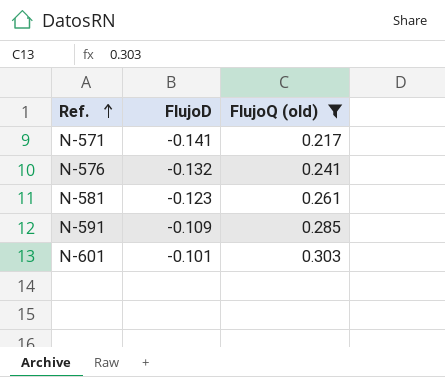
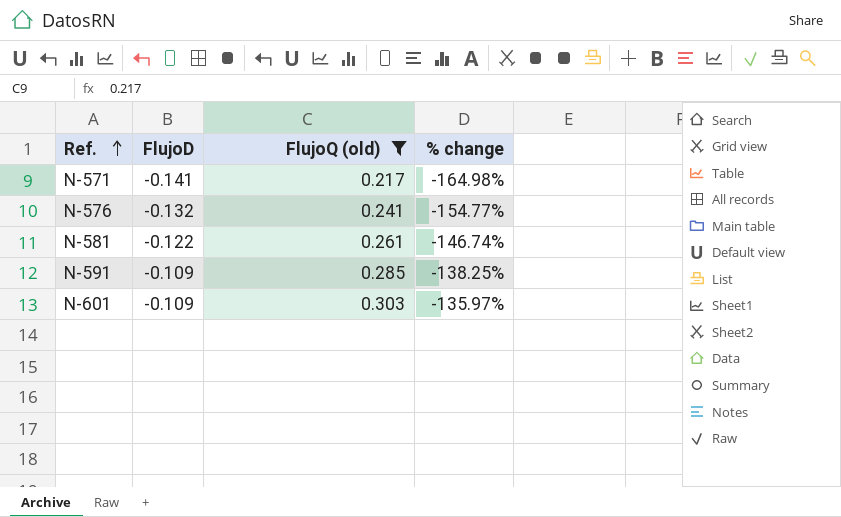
column % change | formula: none -> ([FlujoD] - [FlujoQ (old)]) / [FlujoQ (old)]
N-581 | FlujoD: -0.123 -> -0.122
N-601 | FlujoD: -0.101 -> -0.109

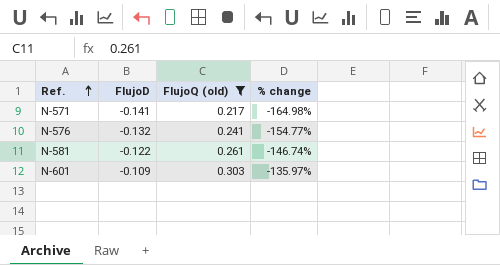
row N-591: -0.109 | 0.285 | -138.25% -> none

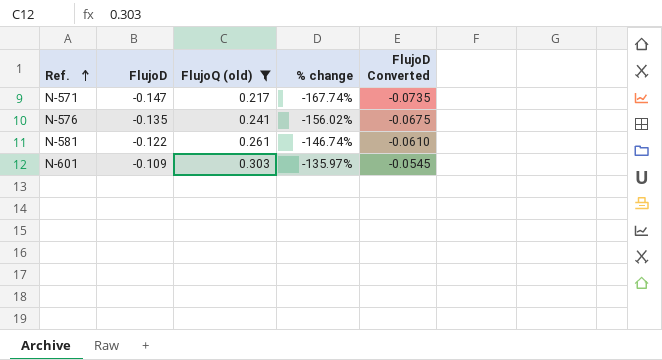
column FlujoD Converted | formula: none -> [FlujoD] * 0.5
N-571 | FlujoD: -0.141 -> -0.147
N-571 | % change: -164.98% -> -167.74%
N-576 | FlujoD: -0.132 -> -0.135
N-576 | % change: -154.77% -> -156.02%

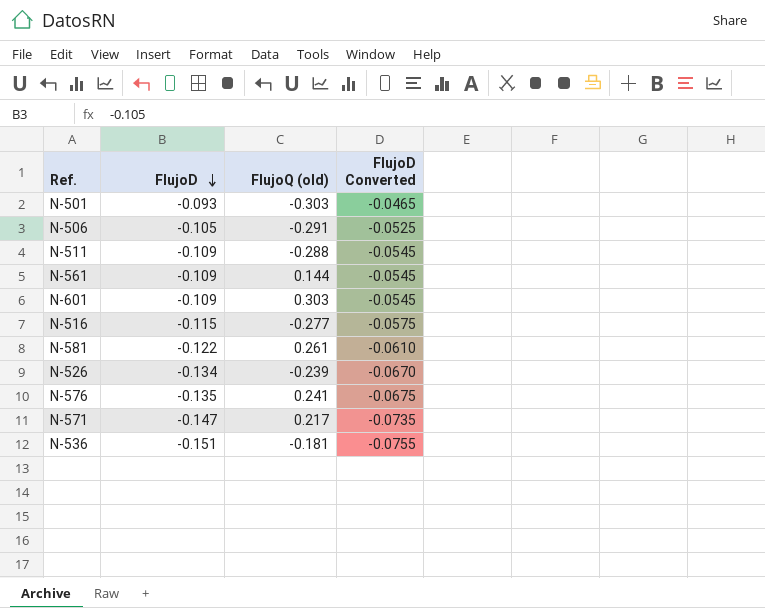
filter: FlujoQ (old) >= 0.217 -> none
row order: Ref. ascending -> FlujoD descending
column % change | formula: ([FlujoD] - [FlujoQ (old)]) / [FlujoQ (old)] -> none

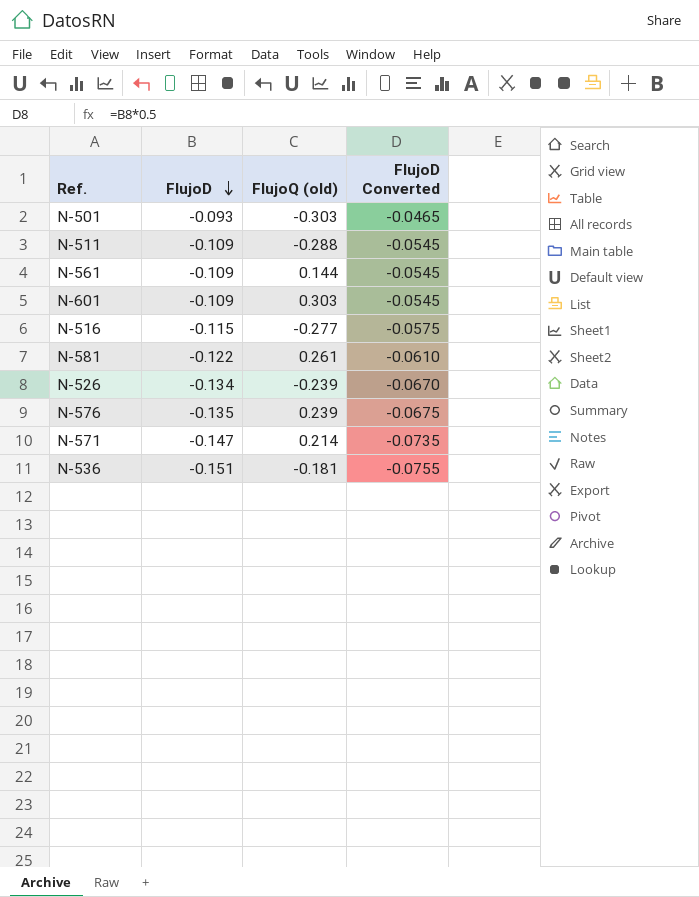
row N-506: -0.105 | -0.291 | -0.0525 -> none
N-576 | FlujoQ (old): 0.241 -> 0.239
N-571 | FlujoQ (old): 0.217 -> 0.214

